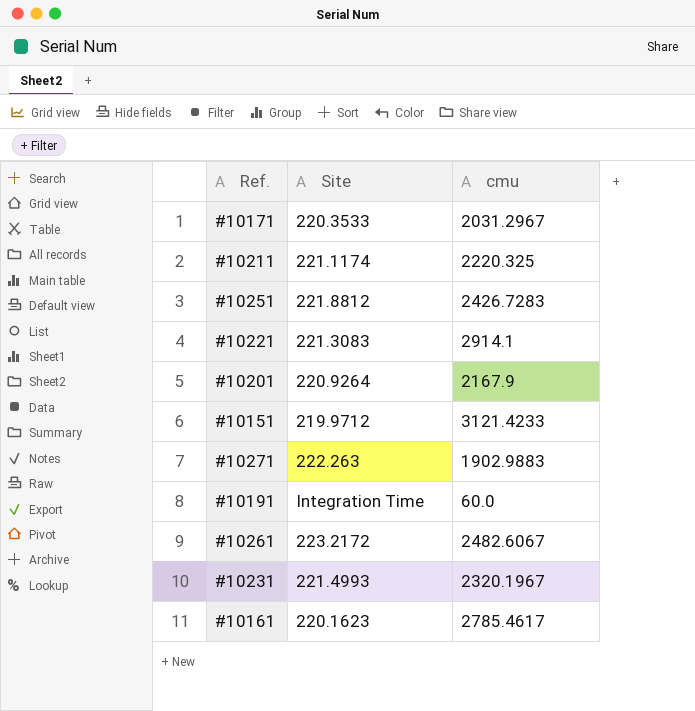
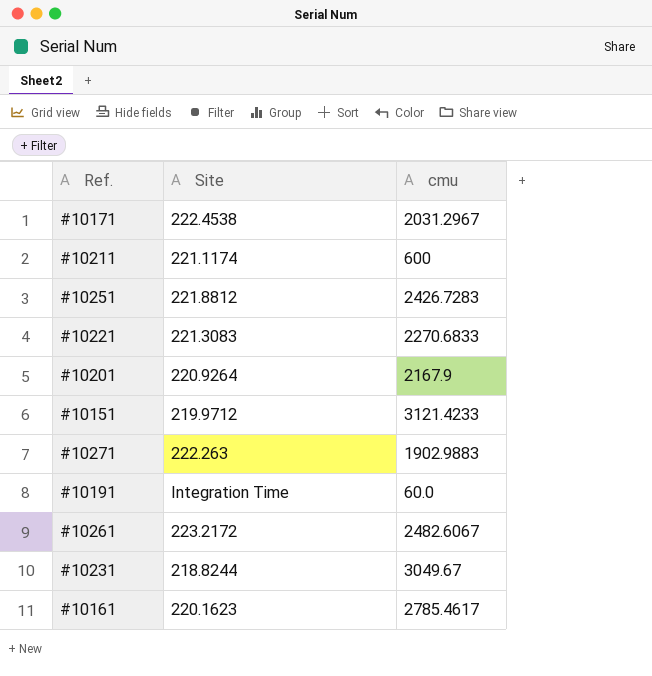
#10171 | Site: 220.3533 -> 222.4538
#10211 | cmu: 2220.325 -> 600
#10221 | cmu: 2914.1 -> 2270.6833
#10231 | Site: 221.4993 -> 218.8244
#10231 | cmu: 2320.1967 -> 3049.67

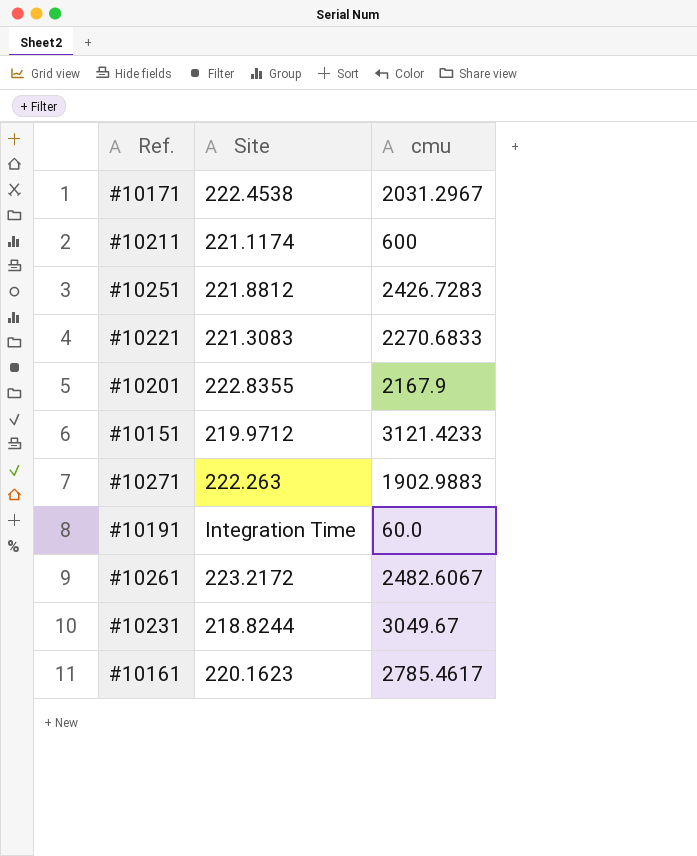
#10201 | Site: 220.9264 -> 222.8355

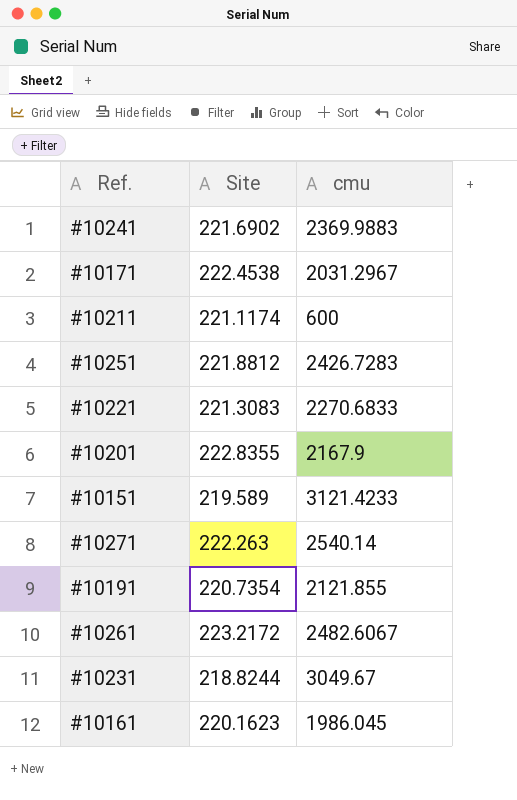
row #10241: none -> 221.6902 | 2369.9883
#10151 | Site: 219.9712 -> 219.589
#10271 | cmu: 1902.9883 -> 2540.14
#10191 | Site: Integration Time -> 220.7354
#10191 | cmu: 60.0 -> 2121.855
#10161 | cmu: 2785.4617 -> 1986.045

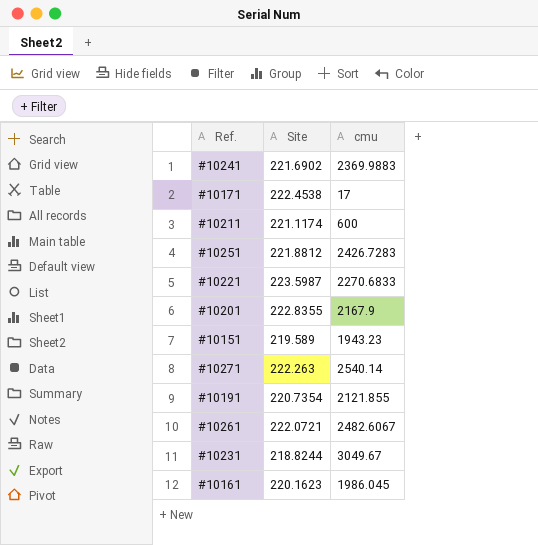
#10171 | cmu: 2031.2967 -> 17
#10221 | Site: 221.3083 -> 223.5987
#10151 | cmu: 3121.4233 -> 1943.23
#10261 | Site: 223.2172 -> 222.0721

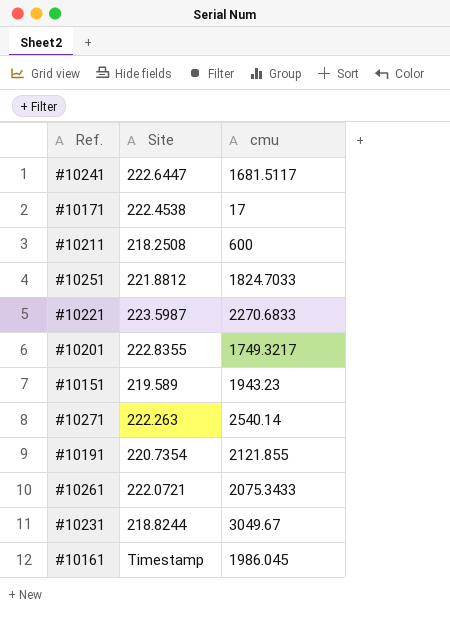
#10241 | Site: 221.6902 -> 222.6447
#10241 | cmu: 2369.9883 -> 1681.5117
#10211 | Site: 221.1174 -> 218.2508
#10251 | cmu: 2426.7283 -> 1824.7033
#10201 | cmu: 2167.9 -> 1749.3217
#10261 | cmu: 2482.6067 -> 2075.3433
#10161 | Site: 220.1623 -> Timestamp

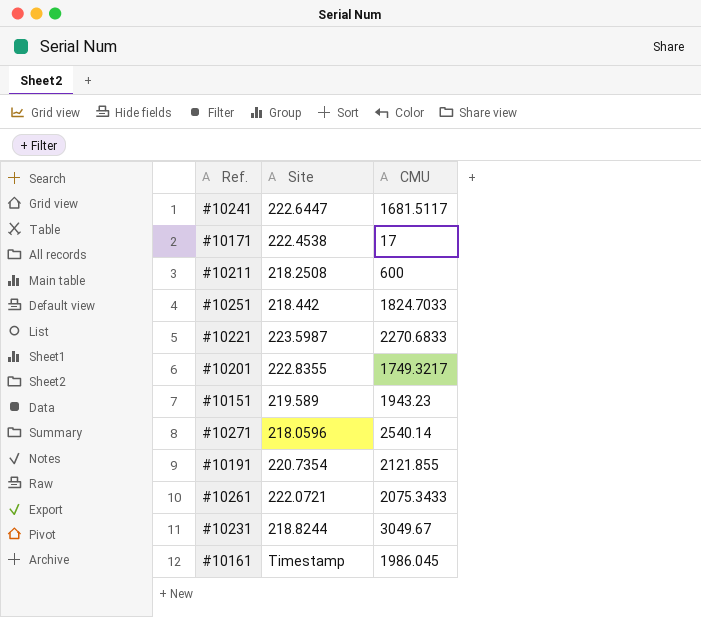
column name: cmu -> CMU
#10251 | Site: 221.8812 -> 218.442
#10271 | Site: 222.263 -> 218.0596

